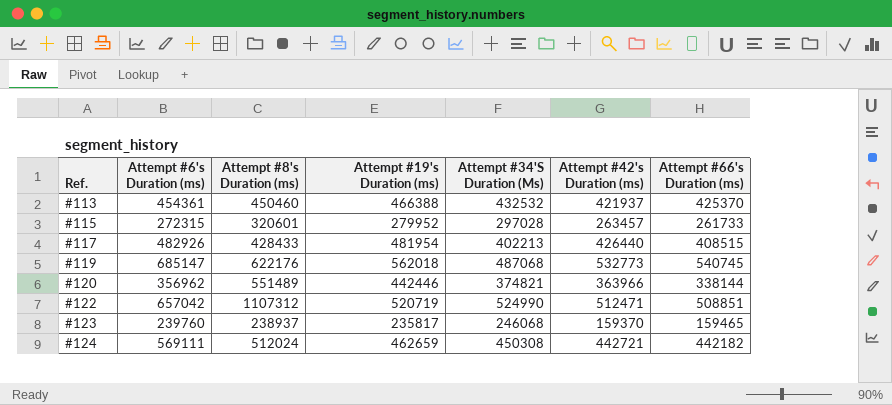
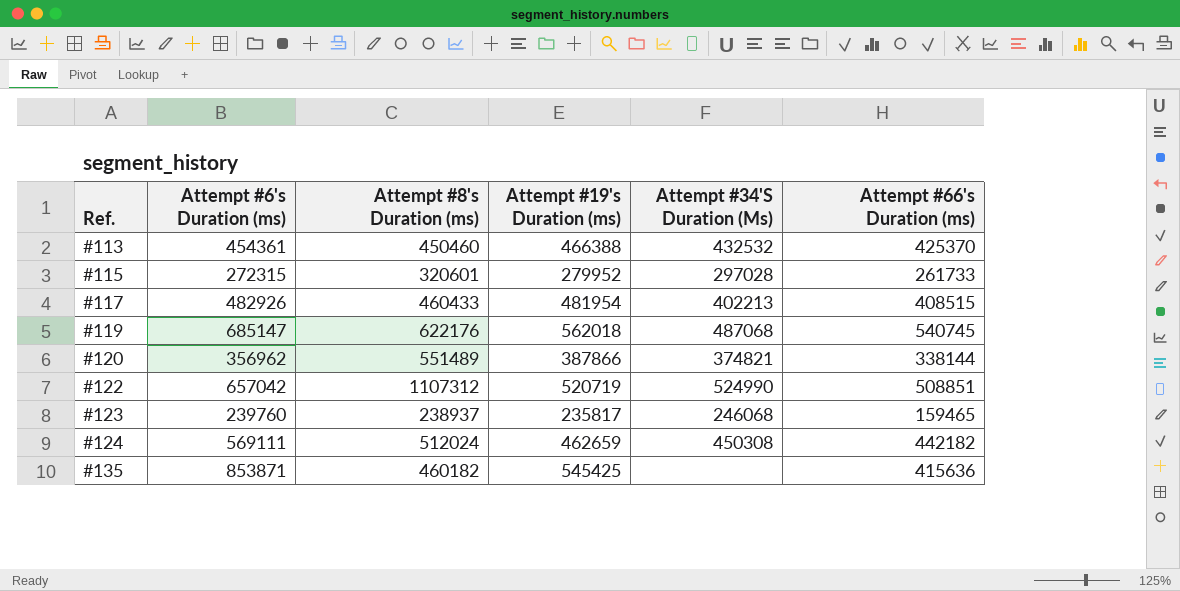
column Attempt #42's Duration (ms) | position: 6 -> none
#117 | Attempt #8's Duration (ms): 428433 -> 460433
#120 | Attempt #19's Duration (ms): 442446 -> 387866
row #135: none -> 853871 | 460182 | 545425 | none | 415636

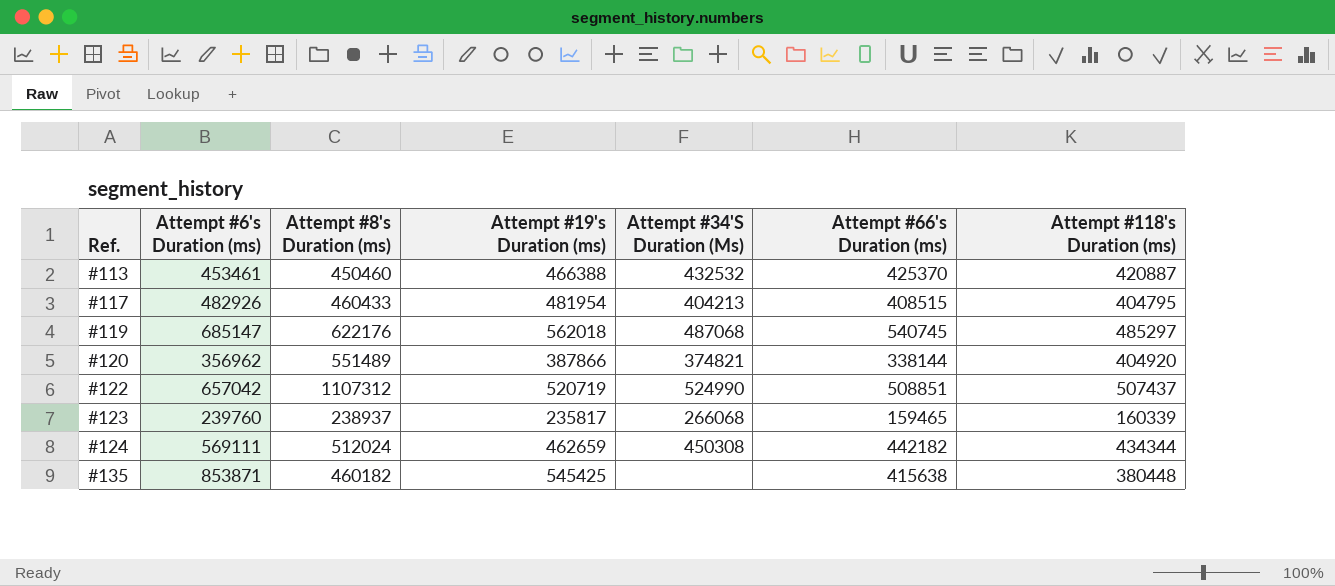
column Attempt #118's Duration (ms) | position: none -> 7
row #115: 272315 | 320601 | 279952 | 297028 | 261733 -> none
#113 | Attempt #6's Duration (ms): 454361 -> 453461
#117 | Attempt #34'S Duration (Ms): 402213 -> 404213
#123 | Attempt #34'S Duration (Ms): 246068 -> 266068
#135 | Attempt #66's Duration (ms): 415636 -> 415638

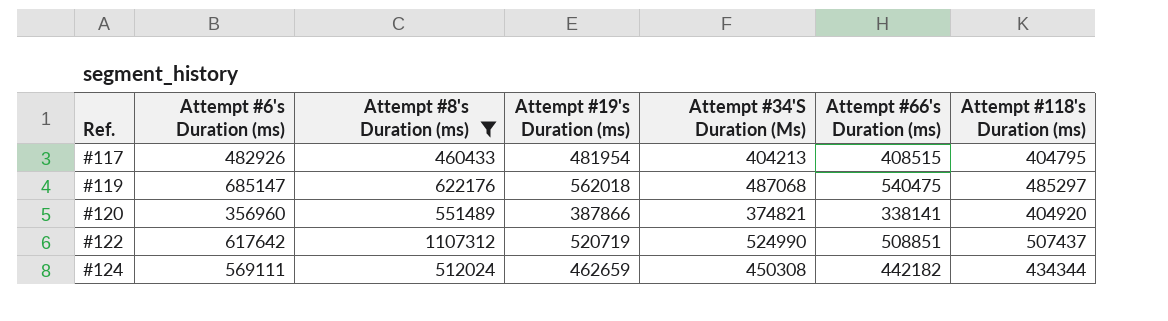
filter: none -> Attempt #8's Duration (ms) >= 460433
#119 | Attempt #66's Duration (ms): 540745 -> 540475
#120 | Attempt #6's Duration (ms): 356962 -> 356960
#120 | Attempt #66's Duration (ms): 338144 -> 338141
#122 | Attempt #6's Duration (ms): 657042 -> 617642

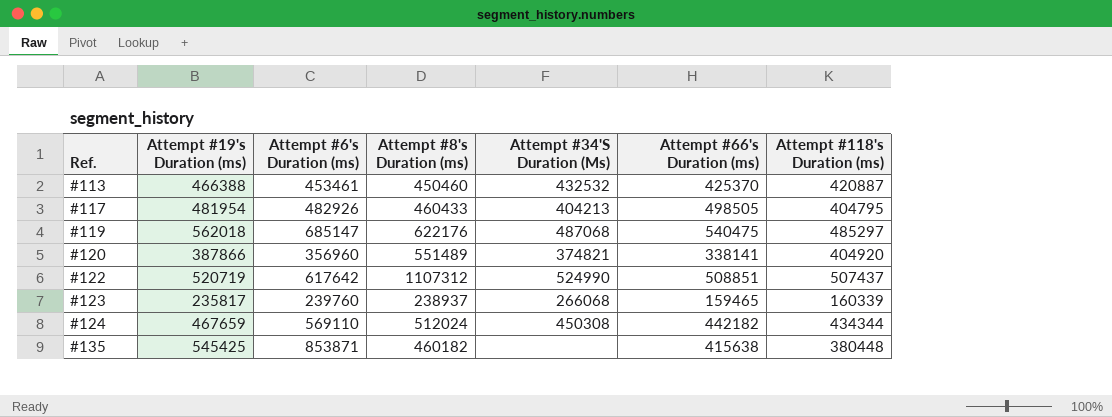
filter: Attempt #8's Duration (ms) >= 460433 -> none
column Attempt #19's Duration (ms) | position: 4 -> 2
#117 | Attempt #66's Duration (ms): 408515 -> 498505
#124 | Attempt #19's Duration (ms): 462659 -> 467659
#124 | Attempt #6's Duration (ms): 569111 -> 569110

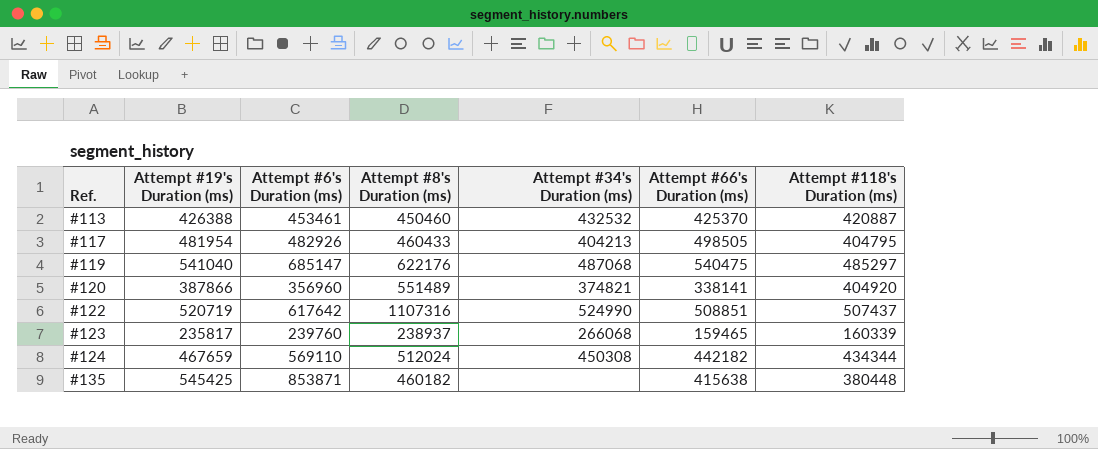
column name: Attempt #34'S Duration (Ms) -> Attempt #34's Duration (ms)
#113 | Attempt #19's Duration (ms): 466388 -> 426388
#119 | Attempt #19's Duration (ms): 562018 -> 541040
#122 | Attempt #8's Duration (ms): 1107312 -> 1107316

